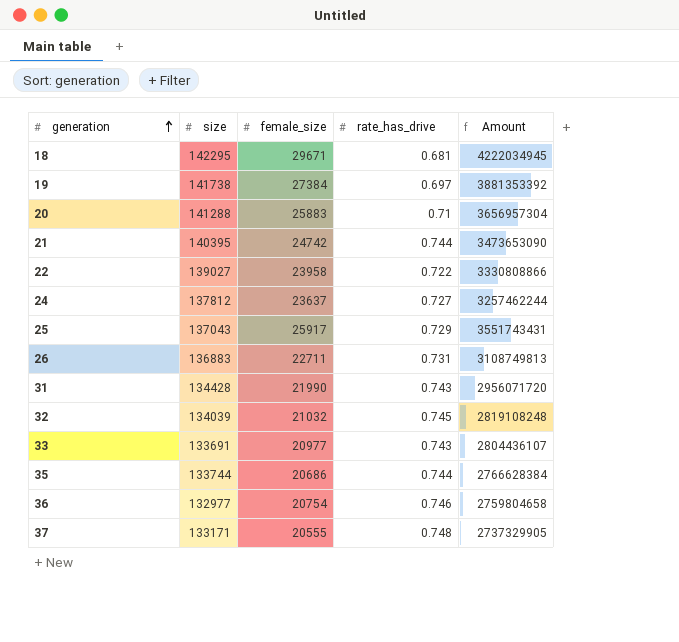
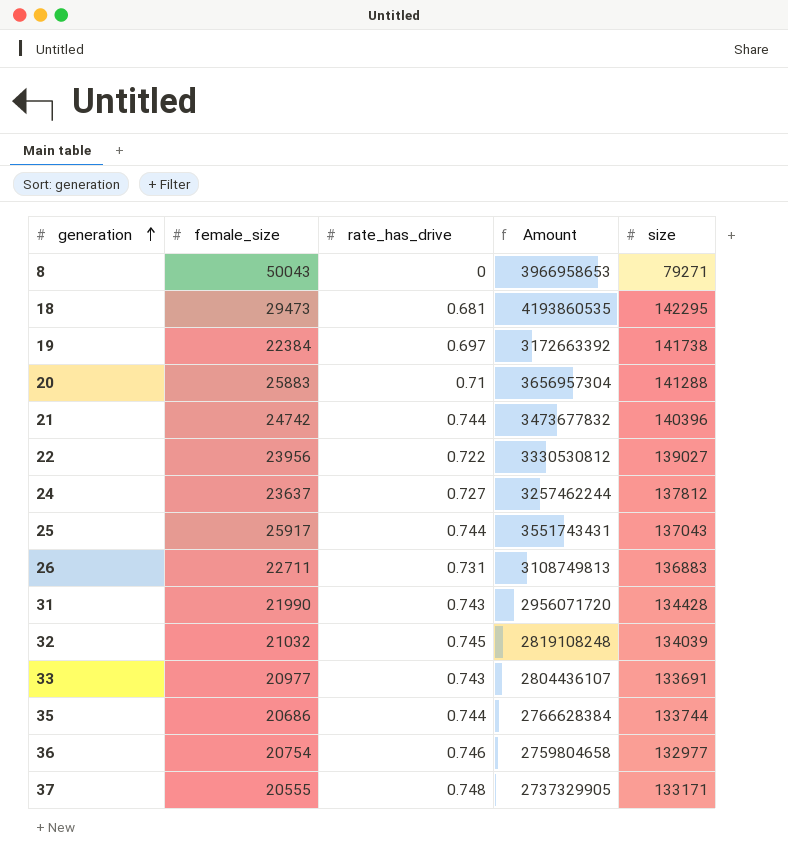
column size | position: 2 -> 5
row 8: none -> 50043 | 0 | 3966958653 | 79271
18 | female_size: 29671 -> 29473
18 | Amount: 4222034945 -> 4193860535
19 | female_size: 27384 -> 22384
19 | Amount: 3881353392 -> 3172663392
21 | Amount: 3473653090 -> 3473677832
21 | size: 140395 -> 140396
22 | female_size: 23958 -> 23956
22 | Amount: 3330808866 -> 3330530812
25 | rate_has_drive: 0.729 -> 0.744

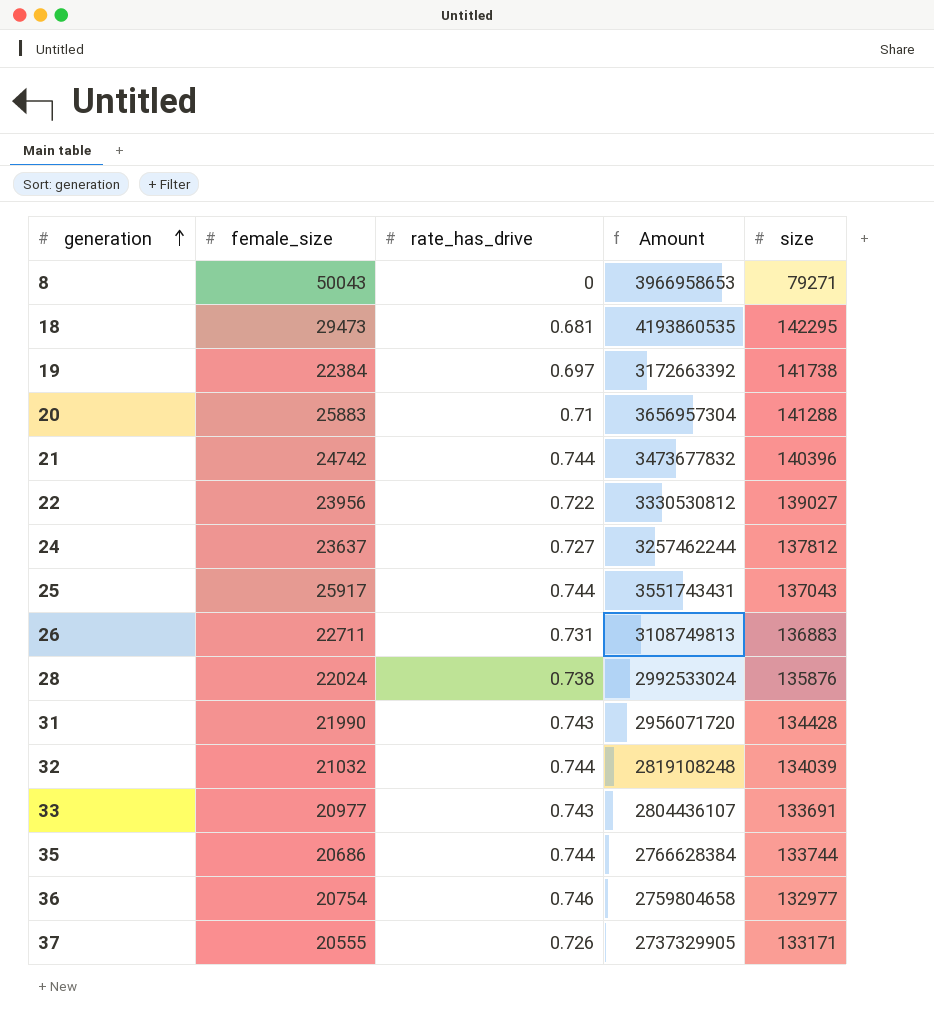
row 28: none -> 22024 | 0.738 | 2992533024 | 135876
32 | rate_has_drive: 0.745 -> 0.744
37 | rate_has_drive: 0.748 -> 0.726

